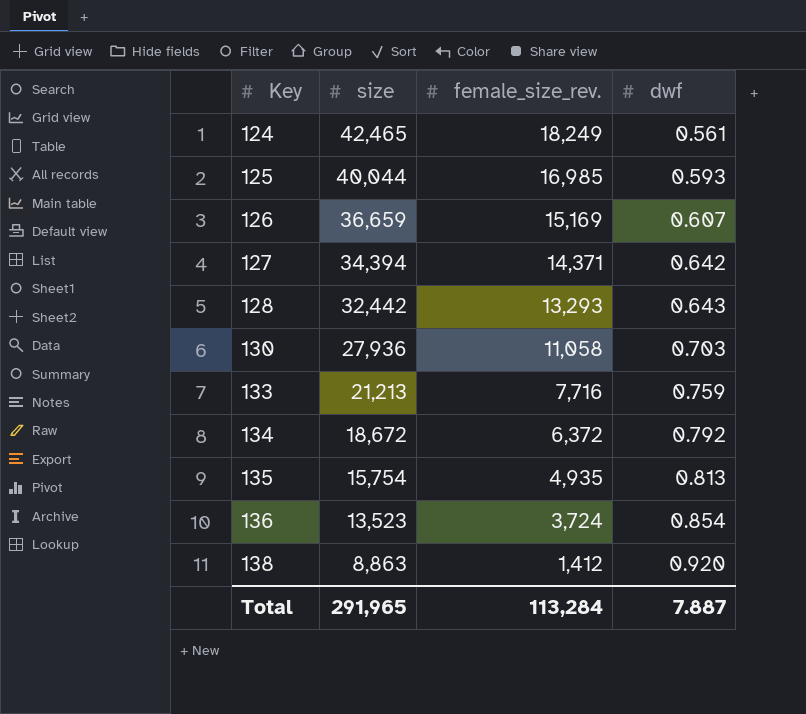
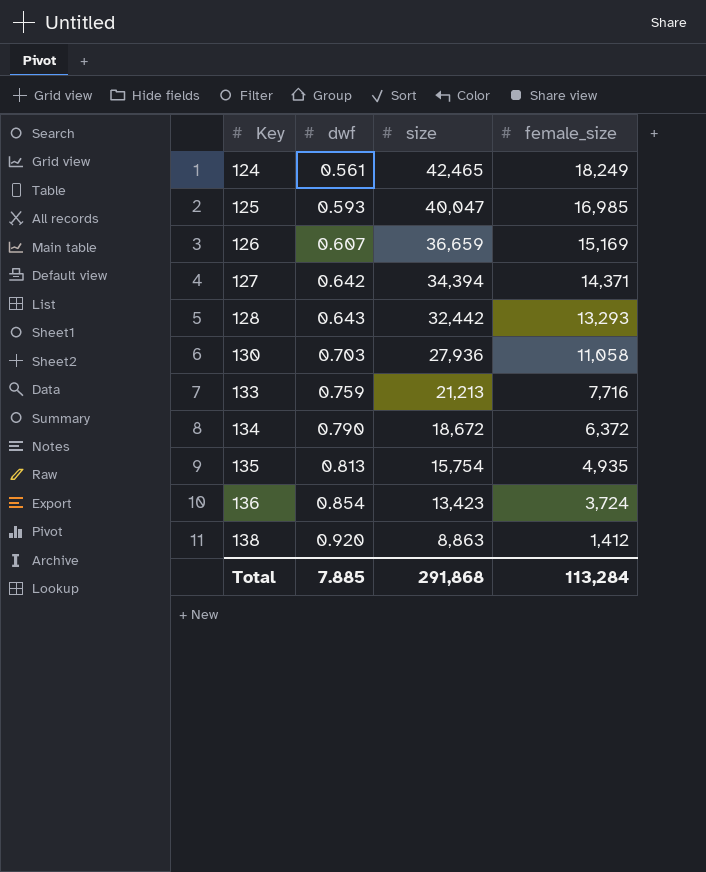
column dwf | position: 4 -> 2
column name: female_size_rev. -> female_size
125 | size: 40,044 -> 40,047
134 | dwf: 0.792 -> 0.790
136 | size: 13,523 -> 13,423
Total | dwf: 7.887 -> 7.885
Total | size: 291,965 -> 291,868

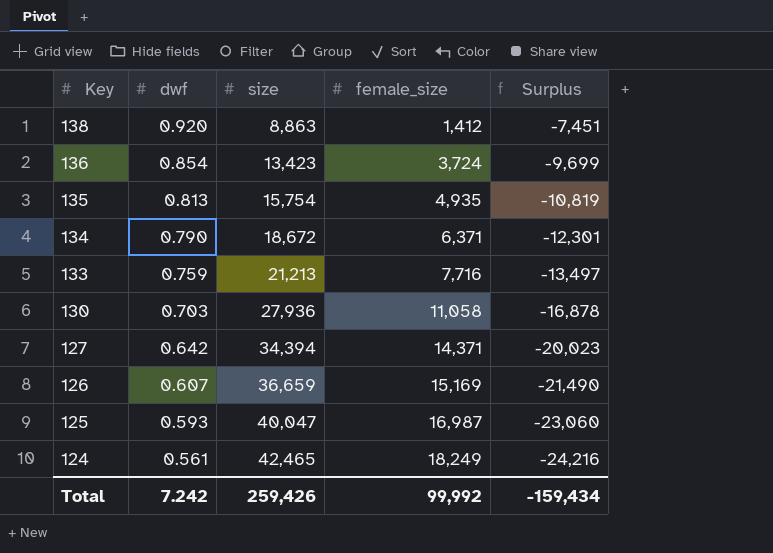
row order: Key ascending -> Key descending
column Surplus | formula: none -> [female_size] - [size]
row 128: 0.643 | 32,442 | 13,293 -> none
134 | female_size: 6,372 -> 6,371
125 | female_size: 16,985 -> 16,987
Total | dwf: 7.885 -> 7.242
Total | size: 291,868 -> 259,426
Total | female_size: 113,284 -> 99,992

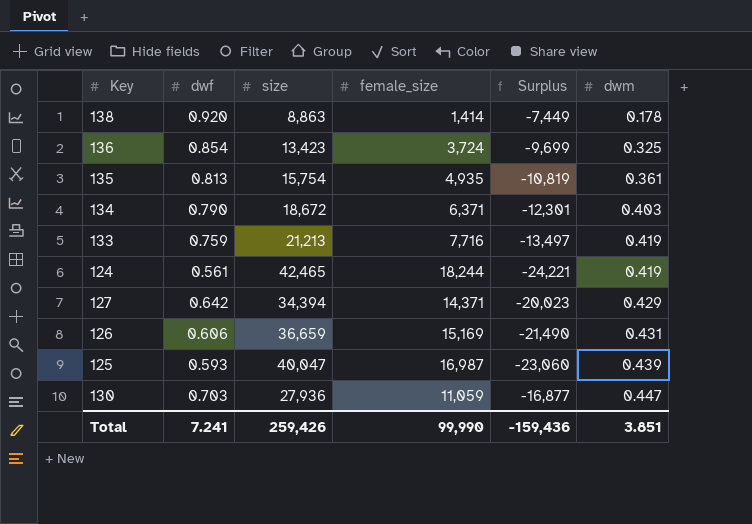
row order: Key descending -> dwm ascending
column dwm | position: none -> 6
138 | female_size: 1,412 -> 1,414
138 | Surplus: -7,451 -> -7,449
124 | female_size: 18,249 -> 18,244
124 | Surplus: -24,216 -> -24,221
126 | dwf: 0.607 -> 0.606
130 | female_size: 11,058 -> 11,059
130 | Surplus: -16,878 -> -16,877
Total | dwf: 7.242 -> 7.241
Total | female_size: 99,992 -> 99,990
Total | Surplus: -159,434 -> -159,436

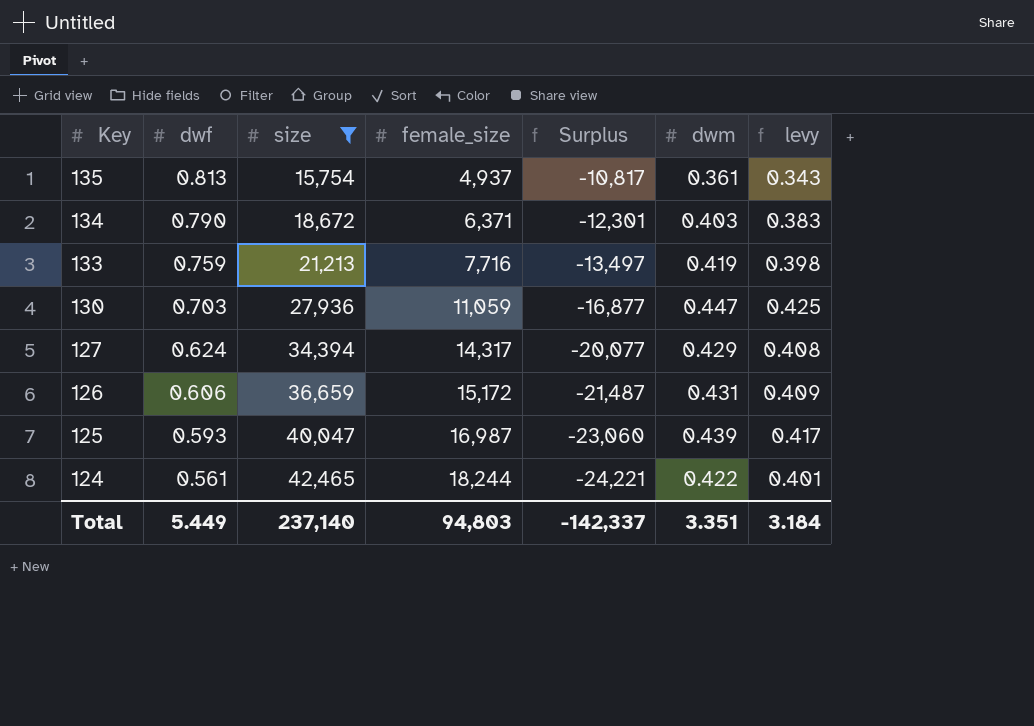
filter: none -> size >= 15,754
row order: dwm ascending -> Key descending
column levy | formula: none -> [dwm] * 0.95
135 | female_size: 4,935 -> 4,937
135 | Surplus: -10,819 -> -10,817
127 | dwf: 0.642 -> 0.624
127 | female_size: 14,371 -> 14,317
127 | Surplus: -20,023 -> -20,077
126 | female_size: 15,169 -> 15,172
126 | Surplus: -21,490 -> -21,487
124 | dwm: 0.419 -> 0.422
Total | dwf: 7.241 -> 5.449
Total | size: 259,426 -> 237,140
Total | female_size: 99,990 -> 94,803
Total | Surplus: -159,436 -> -142,337
Total | dwm: 3.851 -> 3.351

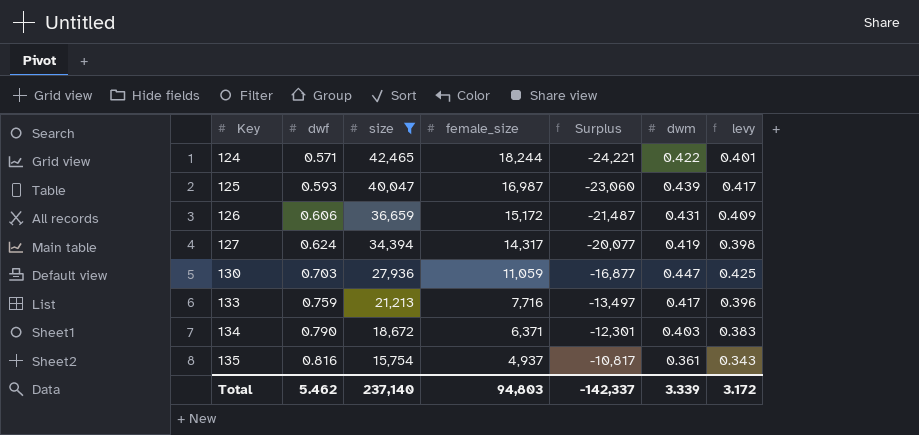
row order: Key descending -> Key ascending
124 | dwf: 0.561 -> 0.571
127 | dwm: 0.429 -> 0.419
127 | levy: 0.408 -> 0.398
133 | dwm: 0.419 -> 0.417
133 | levy: 0.398 -> 0.396
135 | dwf: 0.813 -> 0.816
Total | dwf: 5.449 -> 5.462
Total | dwm: 3.351 -> 3.339
Total | levy: 3.184 -> 3.172

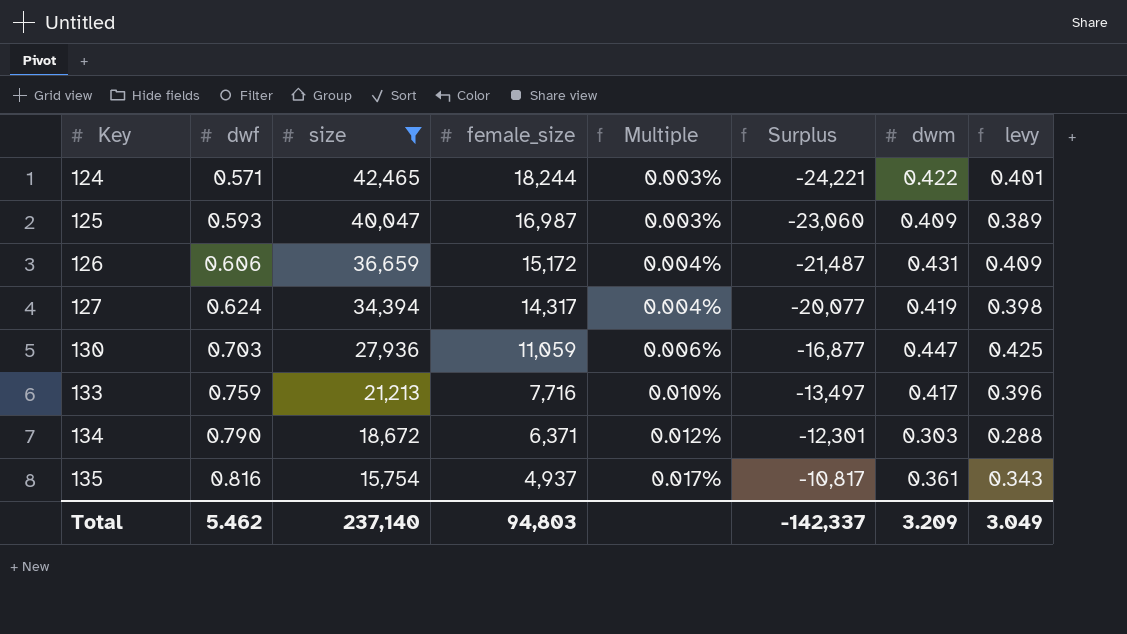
column Multiple | formula: none -> [dwf] / [female_size]
125 | dwm: 0.439 -> 0.409
125 | levy: 0.417 -> 0.389
134 | dwm: 0.403 -> 0.303
134 | levy: 0.383 -> 0.288
Total | dwm: 3.339 -> 3.209
Total | levy: 3.172 -> 3.049

